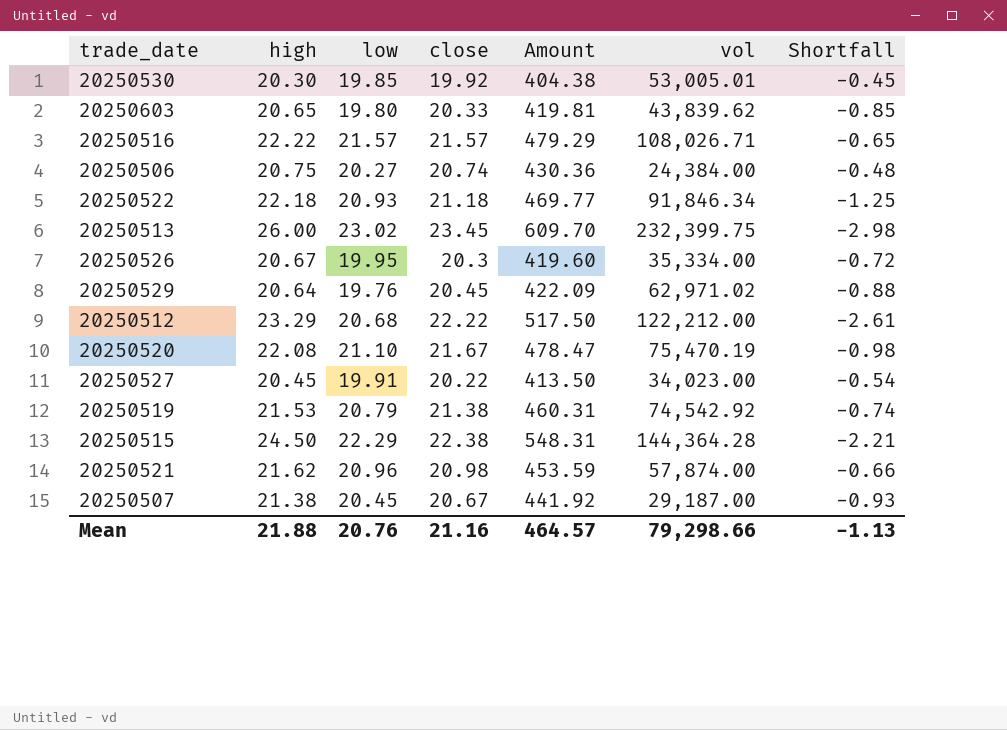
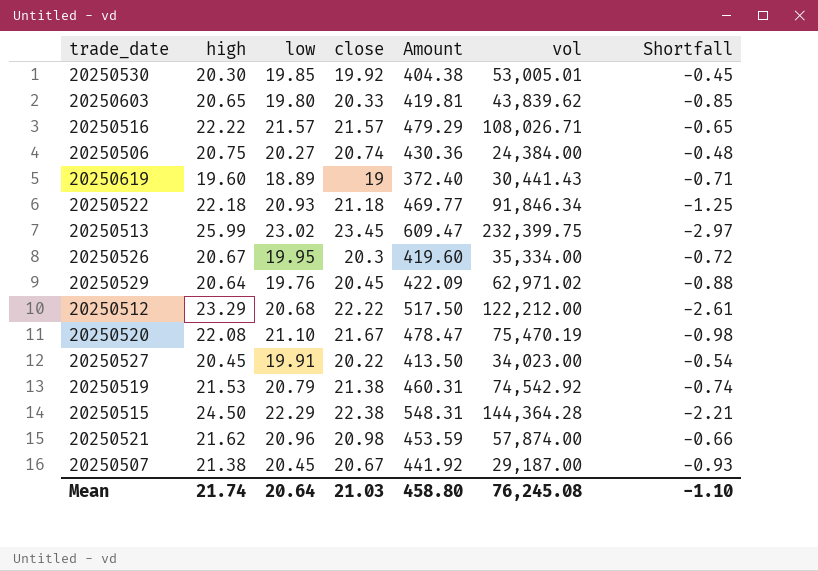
row 20250619: none -> 19.60 | 18.89 | 19 | 372.40 | 30,441.43 | -0.71
20250513 | high: 26.00 -> 25.99
20250513 | Amount: 609.70 -> 609.47
20250513 | Shortfall: -2.98 -> -2.97
Mean | high: 21.88 -> 21.74
Mean | low: 20.76 -> 20.64
Mean | close: 21.16 -> 21.03
Mean | Amount: 464.57 -> 458.80
Mean | vol: 79,298.66 -> 76,245.08
Mean | Shortfall: -1.13 -> -1.10

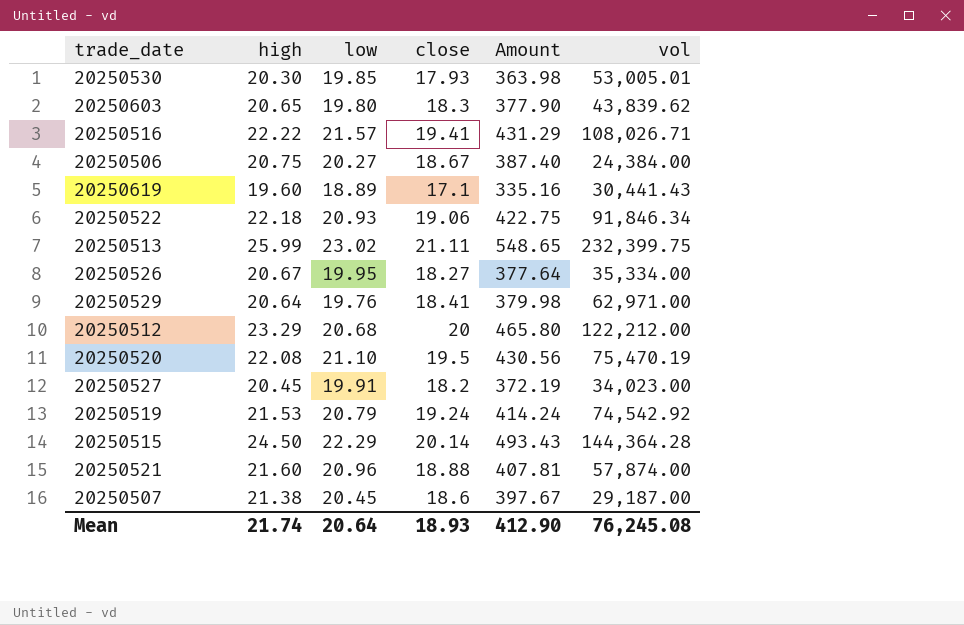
column Shortfall | formula: [low] - [high] -> none
20250530 | close: 19.92 -> 17.93
20250530 | Amount: 404.38 -> 363.98
20250603 | close: 20.33 -> 18.3
20250603 | Amount: 419.81 -> 377.90
20250516 | close: 21.57 -> 19.41
20250516 | Amount: 479.29 -> 431.29
20250506 | close: 20.74 -> 18.67
20250506 | Amount: 430.36 -> 387.40
20250619 | close: 19 -> 17.1
20250619 | Amount: 372.40 -> 335.16
20250522 | close: 21.18 -> 19.06
20250522 | Amount: 469.77 -> 422.75
20250513 | close: 23.45 -> 21.11
20250513 | Amount: 609.47 -> 548.65
20250526 | close: 20.3 -> 18.27
20250526 | Amount: 419.60 -> 377.64
20250529 | close: 20.45 -> 18.41
20250529 | Amount: 422.09 -> 379.98
20250529 | vol: 62,971.02 -> 62,971.00
20250512 | close: 22.22 -> 20
20250512 | Amount: 517.50 -> 465.80
20250520 | close: 21.67 -> 19.5
20250520 | Amount: 478.47 -> 430.56
20250527 | close: 20.22 -> 18.2
20250527 | Amount: 413.50 -> 372.19
20250519 | close: 21.38 -> 19.24
20250519 | Amount: 460.31 -> 414.24
20250515 | close: 22.38 -> 20.14
20250515 | Amount: 548.31 -> 493.43
20250521 | high: 21.62 -> 21.60
20250521 | close: 20.98 -> 18.88
20250521 | Amount: 453.59 -> 407.81
20250507 | close: 20.67 -> 18.6
20250507 | Amount: 441.92 -> 397.67
Mean | close: 21.03 -> 18.93
Mean | Amount: 458.80 -> 412.90

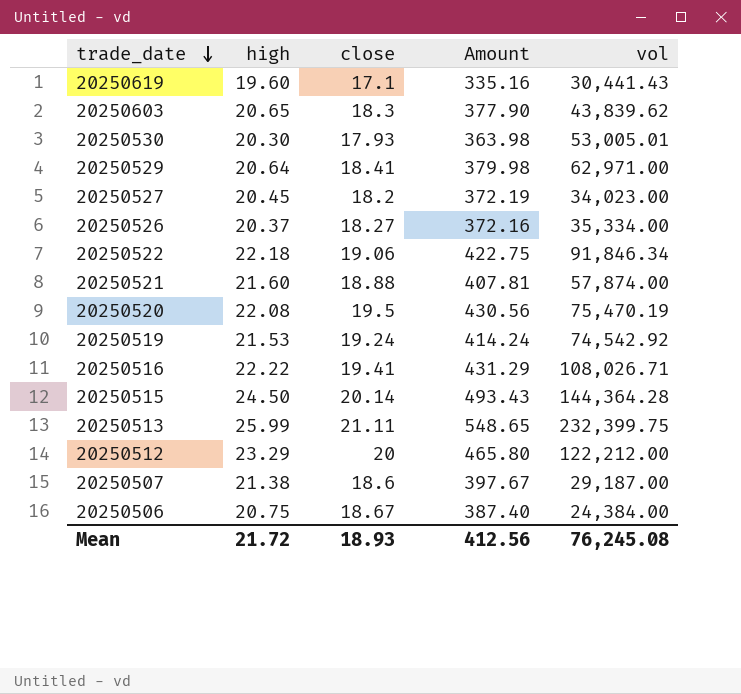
row order: none -> trade_date descending
column low | position: 3 -> none
20250526 | high: 20.67 -> 20.37
20250526 | Amount: 377.64 -> 372.16
Mean | high: 21.74 -> 21.72
Mean | Amount: 412.90 -> 412.56

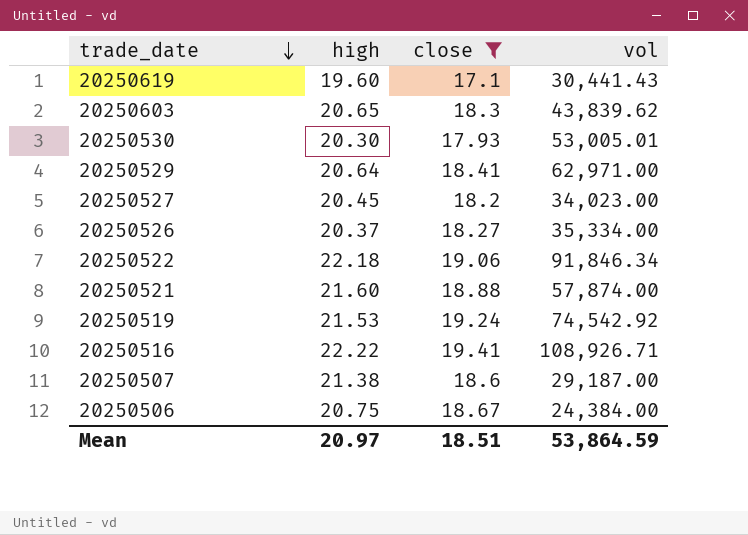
filter: none -> close <= 19.41
column Amount | formula: [high] * [close] -> none
20250516 | vol: 108,026.71 -> 108,926.71
Mean | high: 21.72 -> 20.97
Mean | close: 18.93 -> 18.51
Mean | vol: 76,245.08 -> 53,864.59

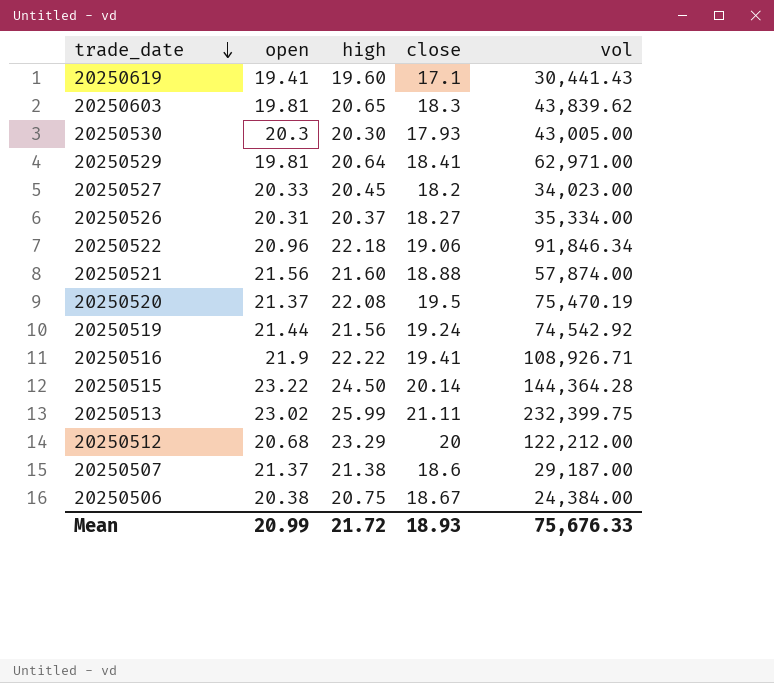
filter: close <= 19.41 -> none
column open | position: none -> 2
20250530 | vol: 53,005.01 -> 43,005.00
20250519 | high: 21.53 -> 21.56
Mean | high: 20.97 -> 21.72
Mean | close: 18.51 -> 18.93
Mean | vol: 53,864.59 -> 75,676.33

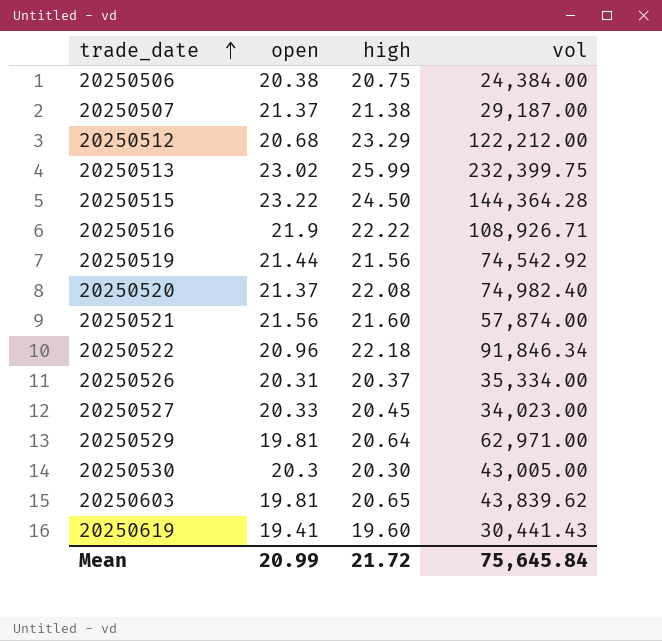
row order: trade_date descending -> trade_date ascending
column close | position: 4 -> none
20250520 | vol: 75,470.19 -> 74,982.40
Mean | vol: 75,676.33 -> 75,645.84

